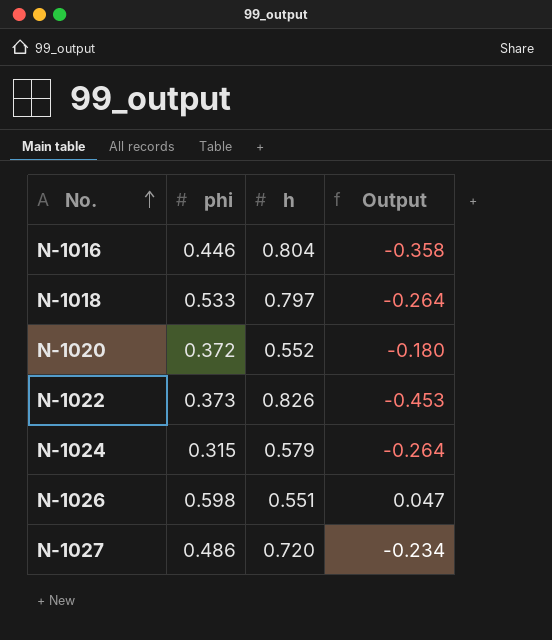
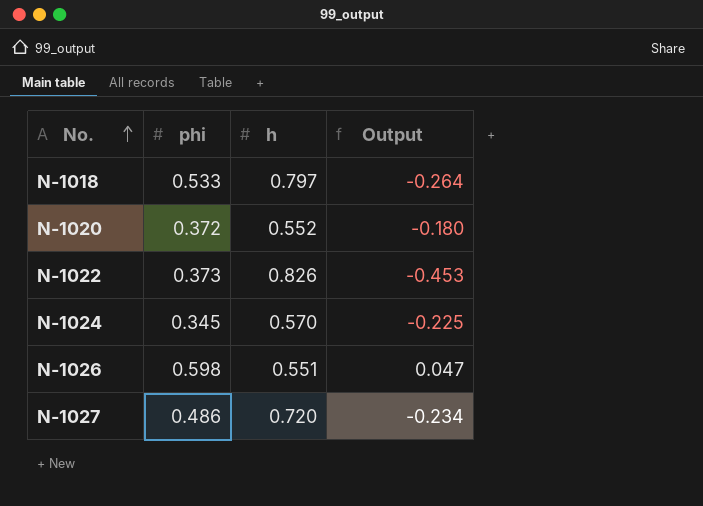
row N-1016: 0.446 | 0.804 | -0.358 -> none
N-1024 | phi: 0.315 -> 0.345
N-1024 | h: 0.579 -> 0.570
N-1024 | Output: -0.264 -> -0.225

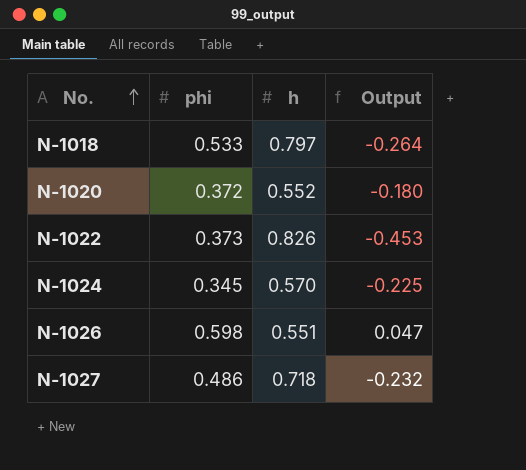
N-1027 | h: 0.720 -> 0.718
N-1027 | Output: -0.234 -> -0.232

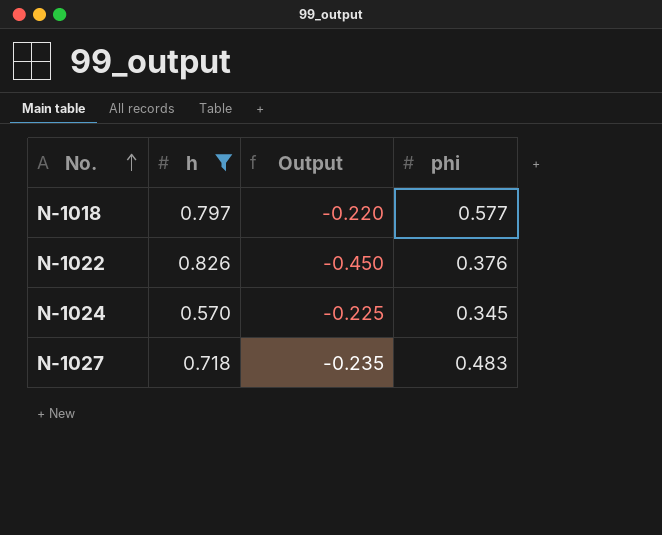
filter: none -> h >= 0.570
column phi | position: 2 -> 4
N-1018 | Output: -0.264 -> -0.220
N-1018 | phi: 0.533 -> 0.577
N-1022 | Output: -0.453 -> -0.450
N-1022 | phi: 0.373 -> 0.376
N-1027 | Output: -0.232 -> -0.235
N-1027 | phi: 0.486 -> 0.483

